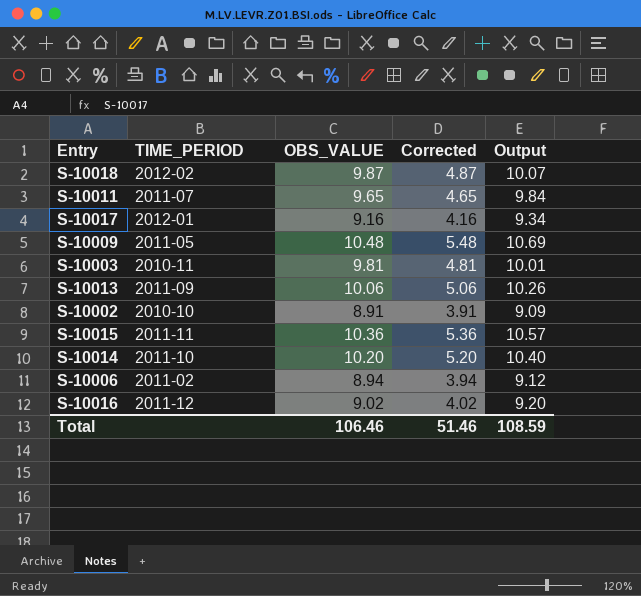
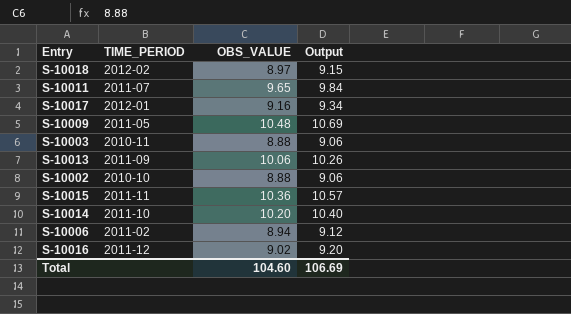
column Corrected | formula: [OBS_VALUE] - 5 -> none
S-10018 | OBS_VALUE: 9.87 -> 8.97
S-10018 | Output: 10.07 -> 9.15
S-10003 | OBS_VALUE: 9.81 -> 8.88
S-10003 | Output: 10.01 -> 9.06
S-10002 | OBS_VALUE: 8.91 -> 8.88
S-10002 | Output: 9.09 -> 9.06
Total | OBS_VALUE: 106.46 -> 104.60
Total | Output: 108.59 -> 106.69

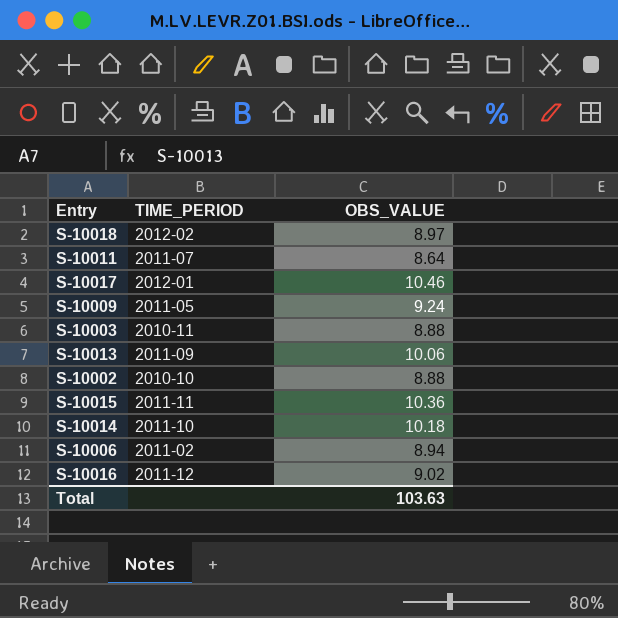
column Output | formula: [OBS_VALUE] * 1.02 -> none
S-10011 | OBS_VALUE: 9.65 -> 8.64
S-10017 | OBS_VALUE: 9.16 -> 10.46
S-10009 | OBS_VALUE: 10.48 -> 9.24
S-10014 | OBS_VALUE: 10.20 -> 10.18
Total | OBS_VALUE: 104.60 -> 103.63

